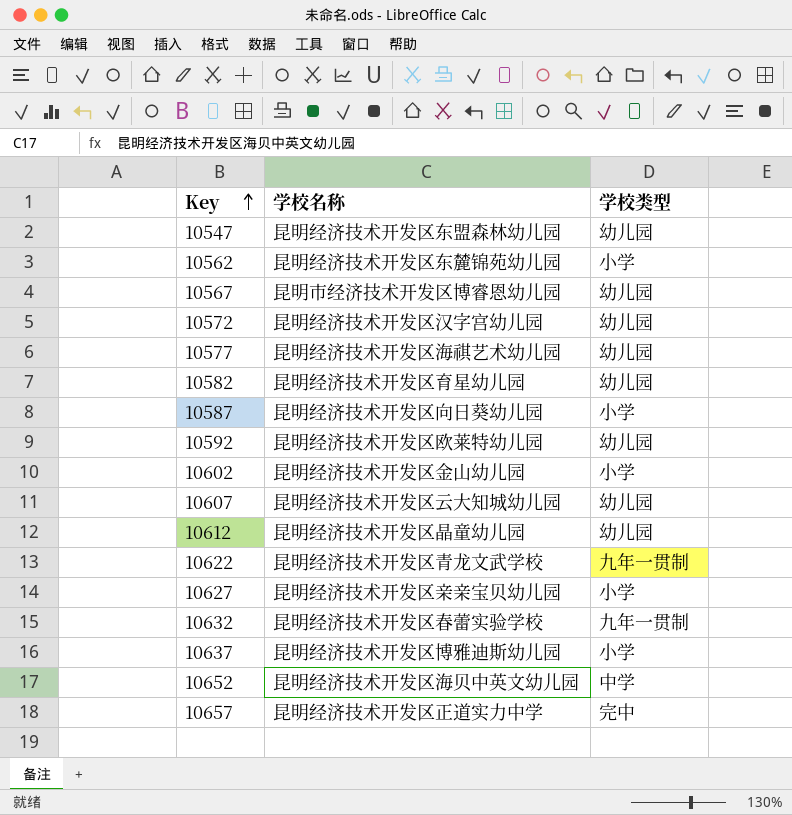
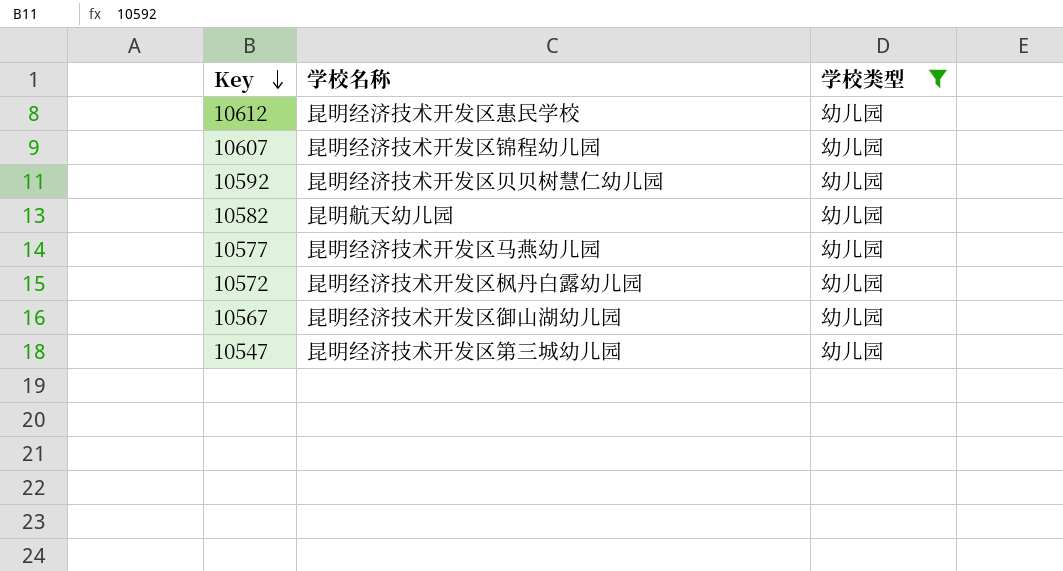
filter: none -> 学校类型 = 幼儿园
row order: Key ascending -> Key descending
10612 | 学校名称: 昆明经济技术开发区晶童幼儿园 -> 昆明经济技术开发区惠民学校
10607 | 学校名称: 昆明经济技术开发区云大知城幼儿园 -> 昆明经济技术开发区锦程幼儿园
10592 | 学校名称: 昆明经济技术开发区欧莱特幼儿园 -> 昆明经济技术开发区贝贝树慧仁幼儿园
10582 | 学校名称: 昆明经济技术开发区育星幼儿园 -> 昆明航天幼儿园
10577 | 学校名称: 昆明经济技术开发区海祺艺术幼儿园 -> 昆明经济技术开发区马燕幼儿园
10572 | 学校名称: 昆明经济技术开发区汉字宫幼儿园 -> 昆明经济技术开发区枫丹白露幼儿园
10567 | 学校名称: 昆明市经济技术开发区博睿恩幼儿园 -> 昆明经济技术开发区御山湖幼儿园
10547 | 学校名称: 昆明经济技术开发区东盟森林幼儿园 -> 昆明经济技术开发区第三城幼儿园

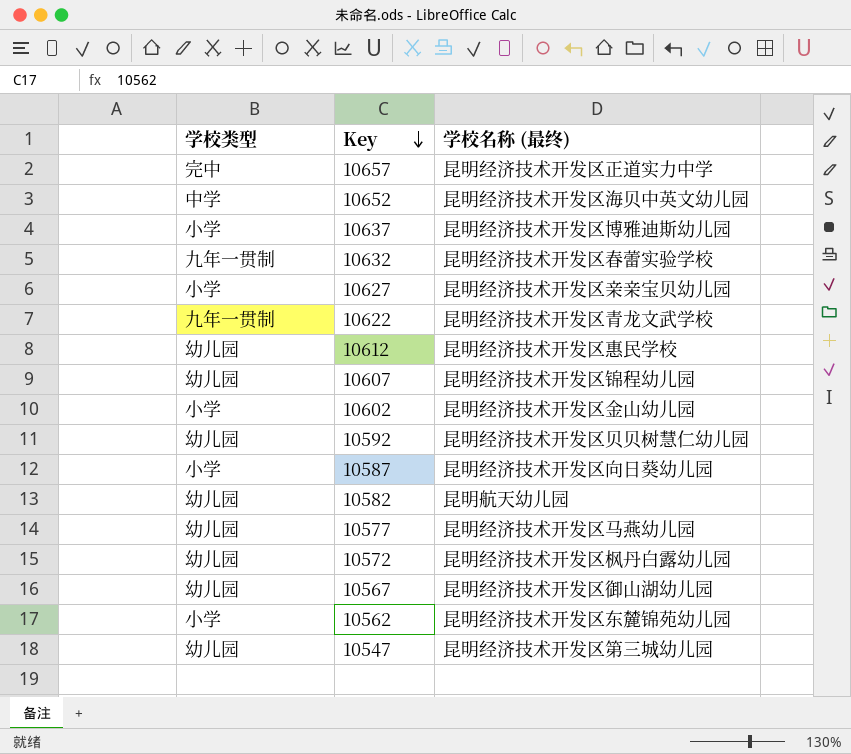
filter: 学校类型 = 幼儿园 -> none
column 学校类型 | position: 3 -> 1
column name: 学校名称 -> 学校名称 (最终)

